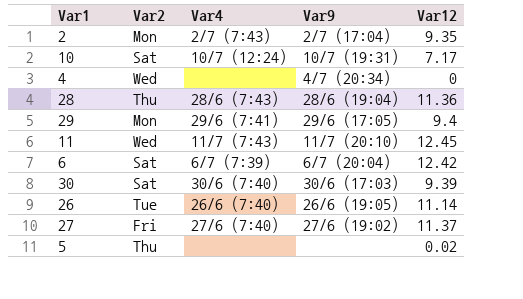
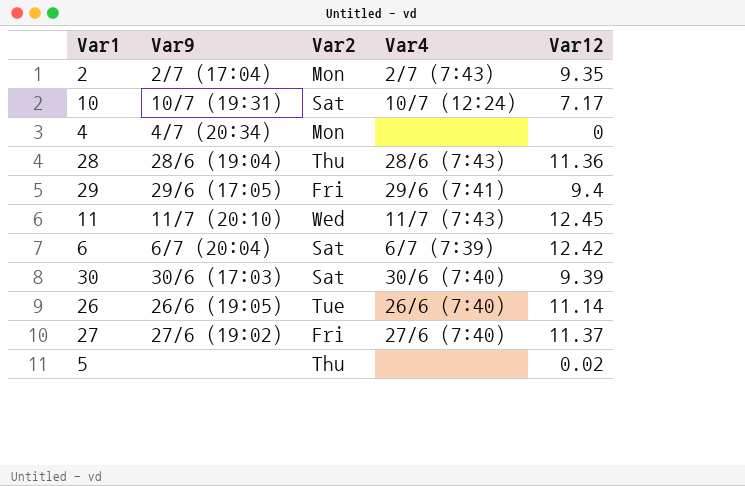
column Var9 | position: 4 -> 2
4 | Var2: Wed -> Mon
29 | Var2: Mon -> Fri

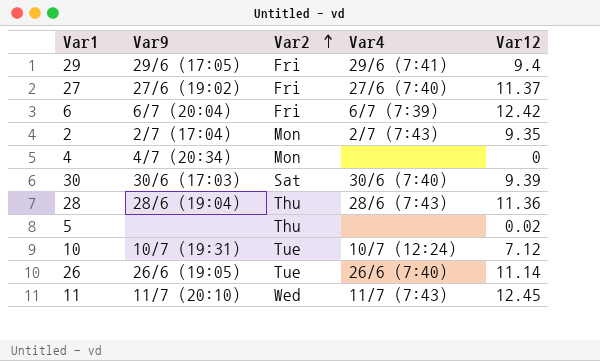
row order: none -> Var2 ascending
6 | Var2: Sat -> Fri
10 | Var2: Sat -> Tue
10 | Var12: 7.17 -> 7.12

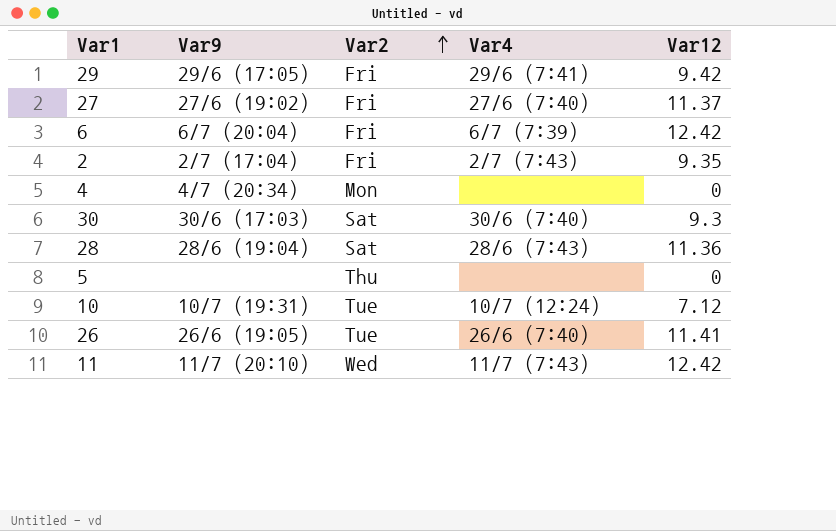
29 | Var12: 9.4 -> 9.42
2 | Var2: Mon -> Fri
30 | Var12: 9.39 -> 9.3
28 | Var2: Thu -> Sat
5 | Var12: 0.02 -> 0
26 | Var12: 11.14 -> 11.41
11 | Var12: 12.45 -> 12.42

